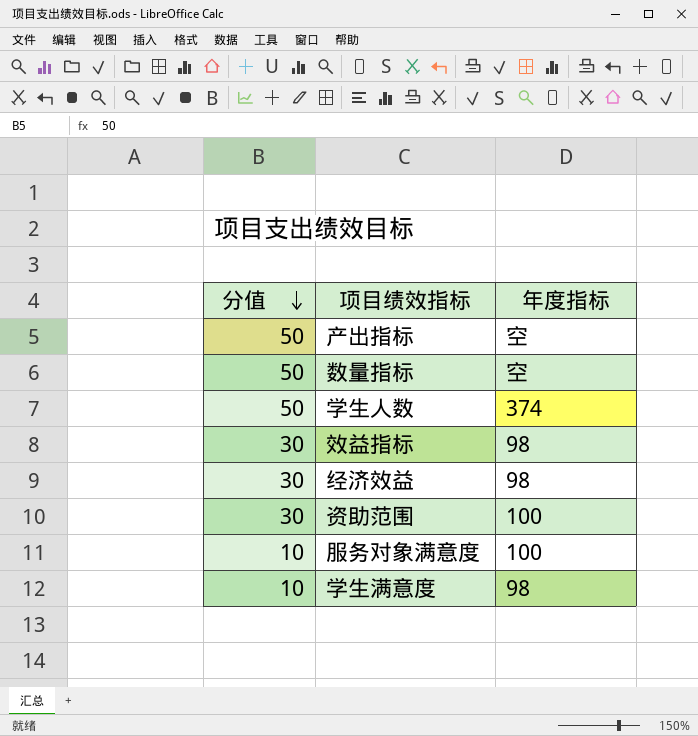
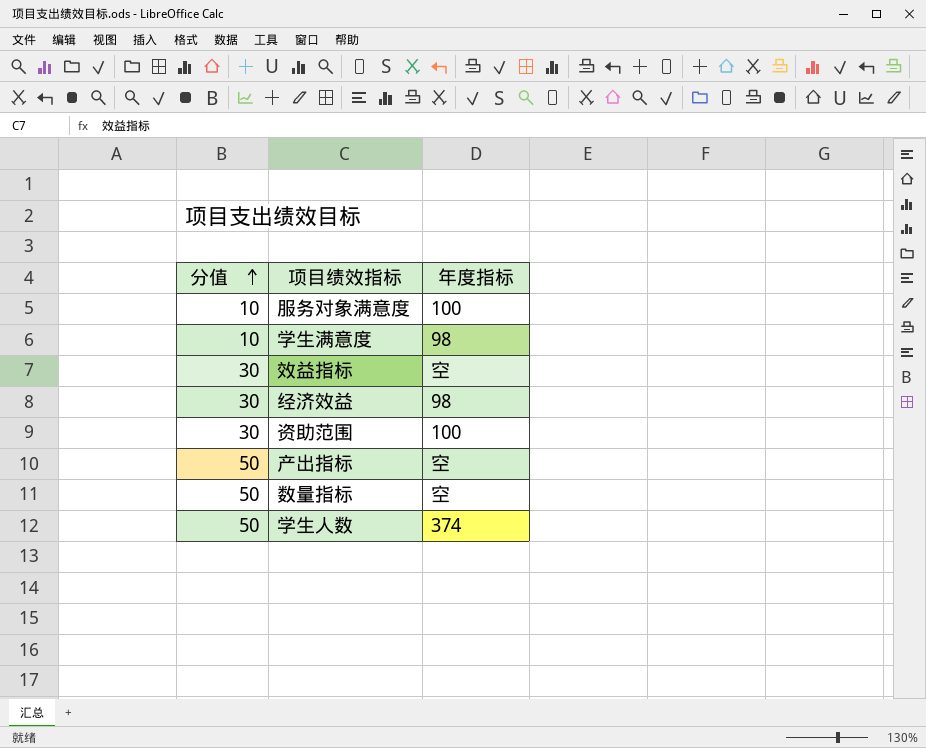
row order: 分值 descending -> 分值 ascending
效益指标 | 年度指标: 98 -> 空

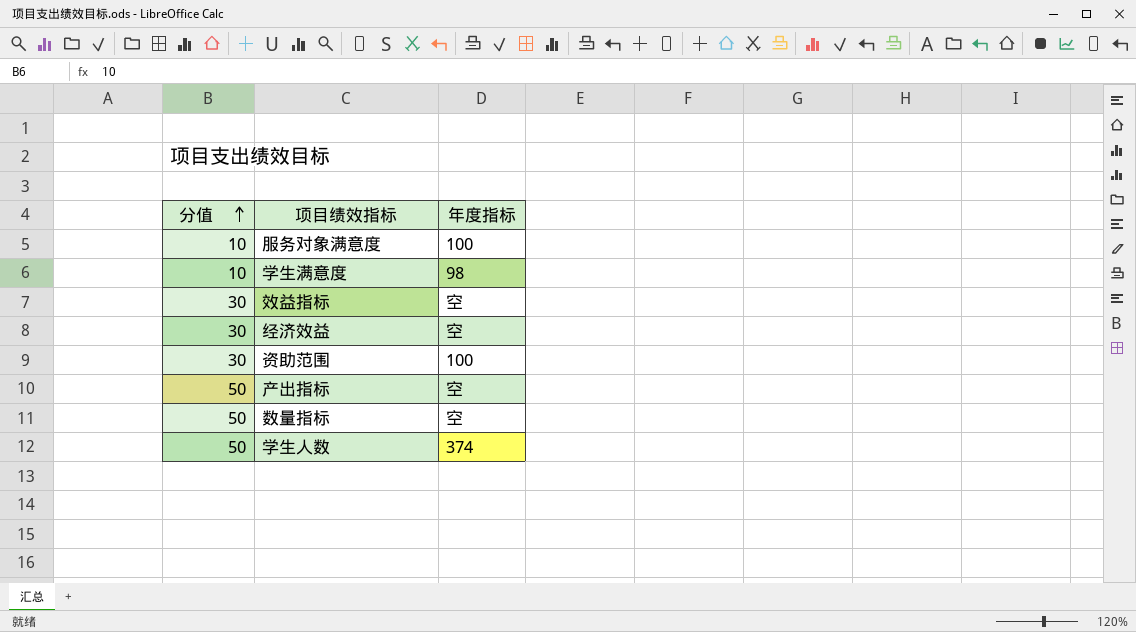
经济效益 | 年度指标: 98 -> 空

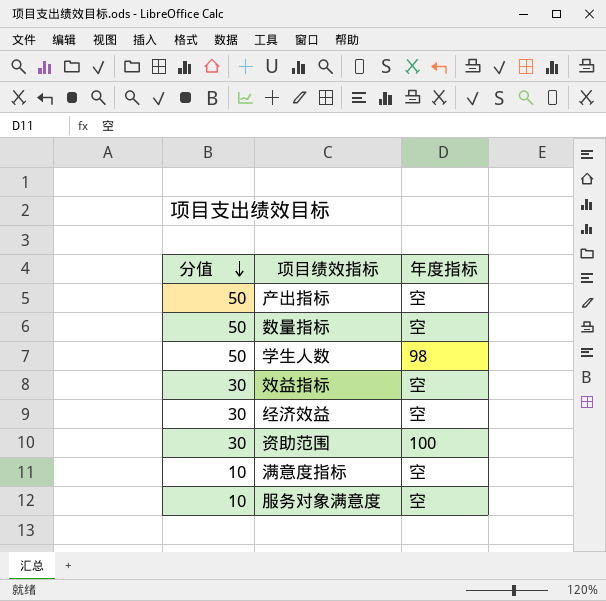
row order: 分值 ascending -> 分值 descending
row 学生满意度: 10 | 98 -> none
学生人数 | 年度指标: 374 -> 98
row 满意度指标: none -> 10 | 空
服务对象满意度 | 年度指标: 100 -> 空

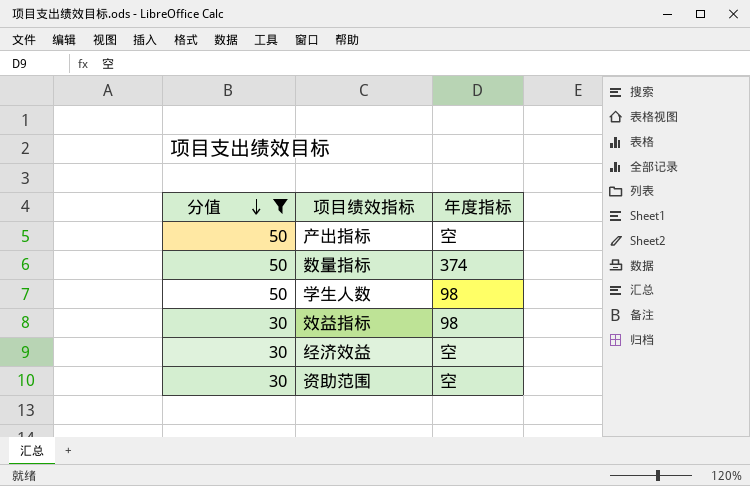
filter: none -> 分值 != 10
数量指标 | 年度指标: 空 -> 374
效益指标 | 年度指标: 空 -> 98
资助范围 | 年度指标: 100 -> 空

